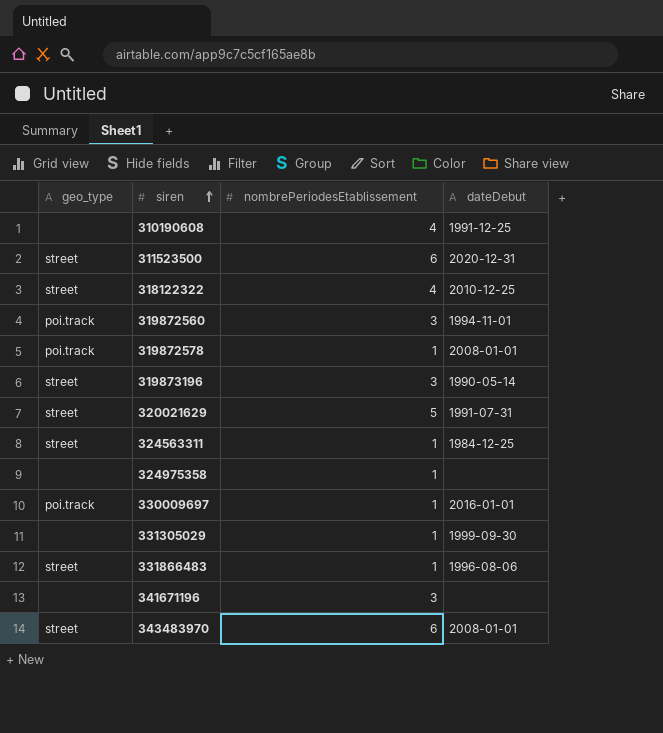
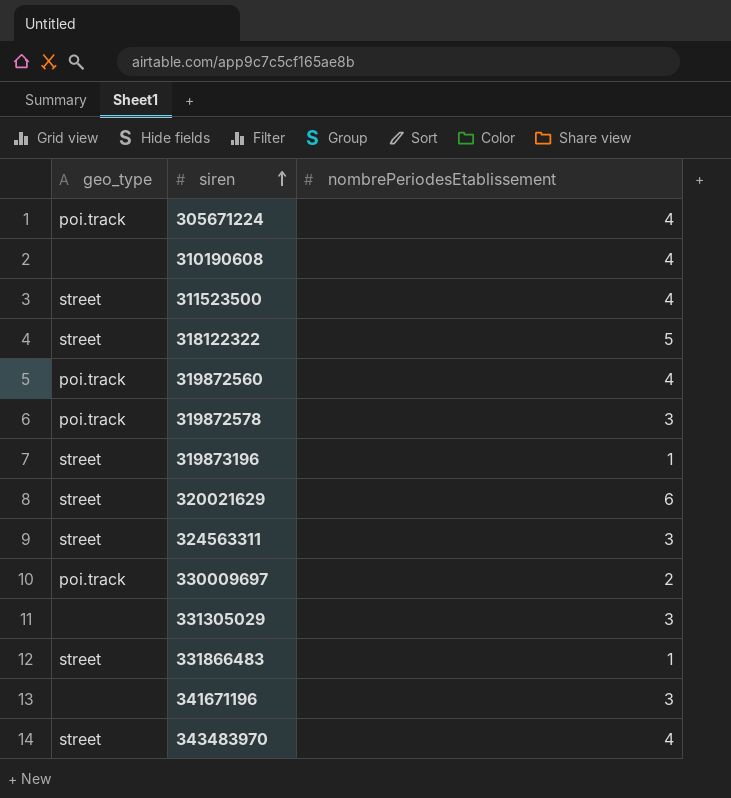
column dateDebut | position: 4 -> none
row 324975358: none | 1 | none -> none
row 305671224: none -> poi.track | 4
311523500 | nombrePeriodesEtablissement: 6 -> 4
318122322 | nombrePeriodesEtablissement: 4 -> 5
319872560 | nombrePeriodesEtablissement: 3 -> 4
319872578 | nombrePeriodesEtablissement: 1 -> 3
319873196 | nombrePeriodesEtablissement: 3 -> 1
320021629 | nombrePeriodesEtablissement: 5 -> 6
324563311 | nombrePeriodesEtablissement: 1 -> 3
330009697 | nombrePeriodesEtablissement: 1 -> 2
331305029 | nombrePeriodesEtablissement: 1 -> 3
343483970 | nombrePeriodesEtablissement: 6 -> 4

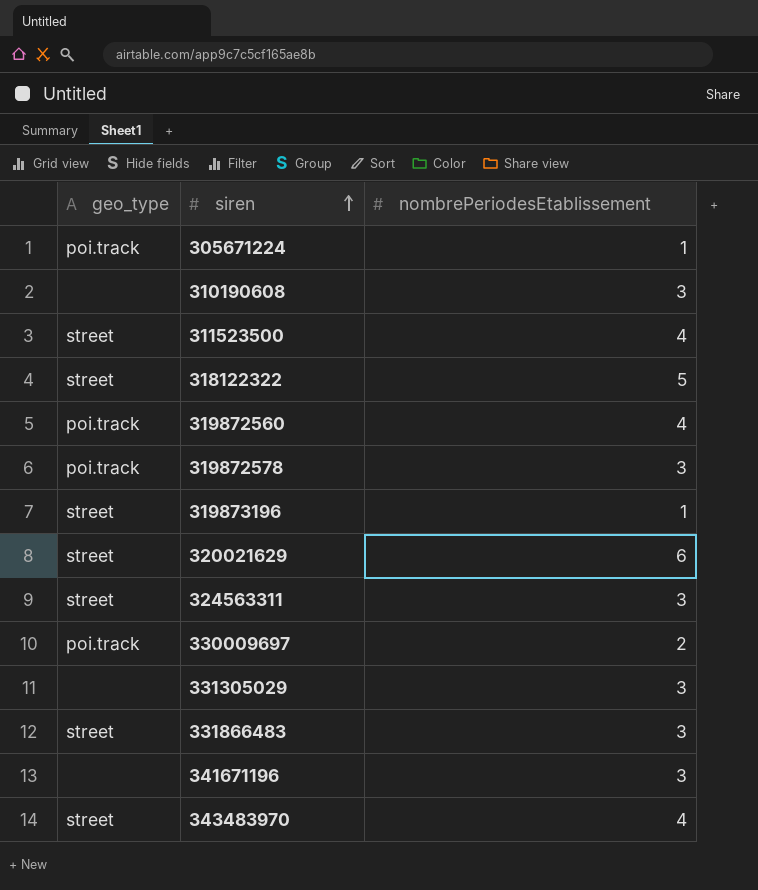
305671224 | nombrePeriodesEtablissement: 4 -> 1
310190608 | nombrePeriodesEtablissement: 4 -> 3
331866483 | nombrePeriodesEtablissement: 1 -> 3

